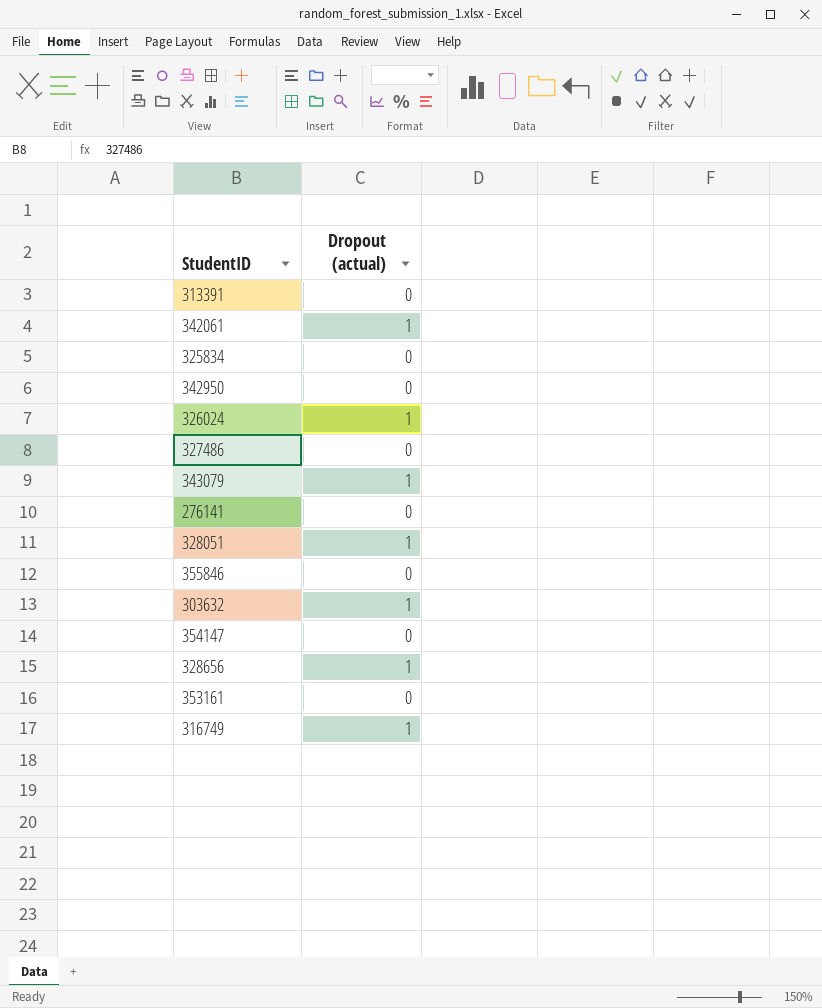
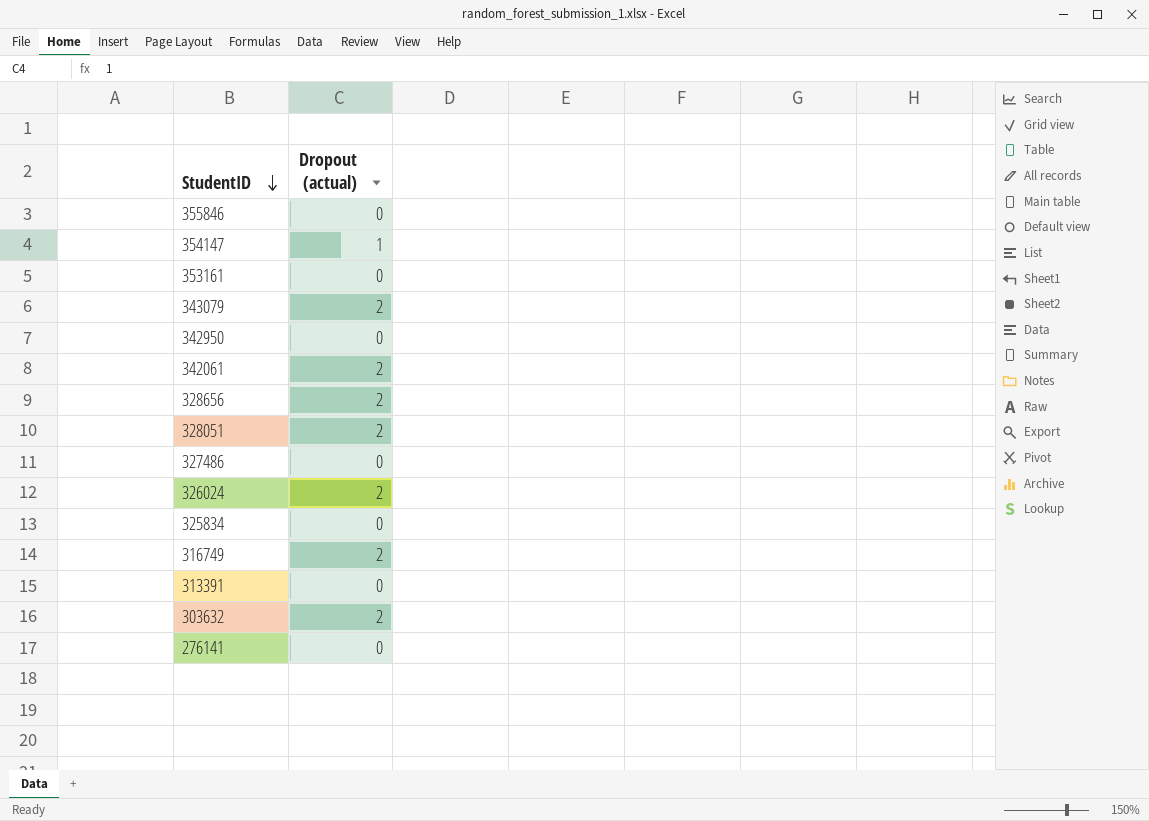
row order: none -> StudentID descending
354147 | Dropout (actual): 0 -> 1
343079 | Dropout (actual): 1 -> 2
342061 | Dropout (actual): 1 -> 2
328656 | Dropout (actual): 1 -> 2
328051 | Dropout (actual): 1 -> 2
326024 | Dropout (actual): 1 -> 2
316749 | Dropout (actual): 1 -> 2
303632 | Dropout (actual): 1 -> 2

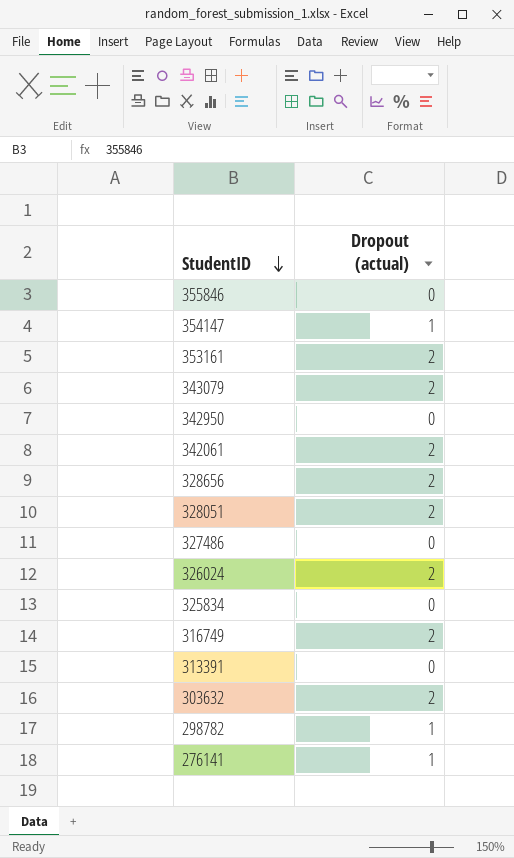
353161 | Dropout (actual): 0 -> 2
row 298782: none -> 1
276141 | Dropout (actual): 0 -> 1

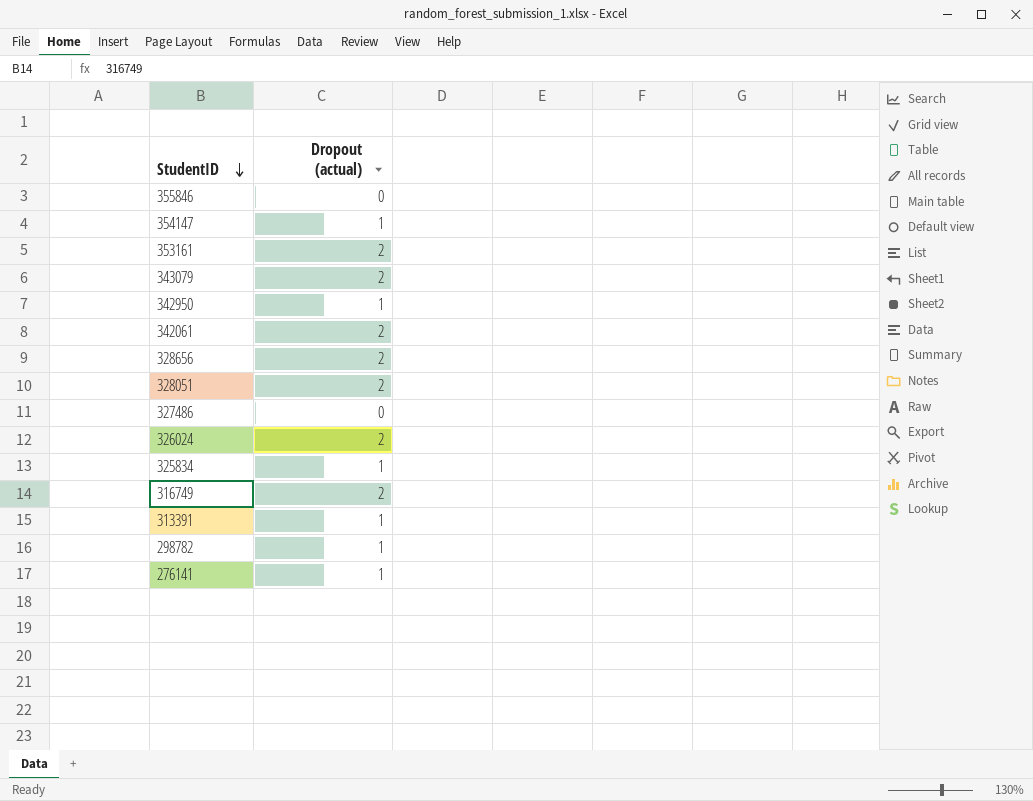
row 303632: 2 -> none
342950 | Dropout (actual): 0 -> 1
325834 | Dropout (actual): 0 -> 1
313391 | Dropout (actual): 0 -> 1

